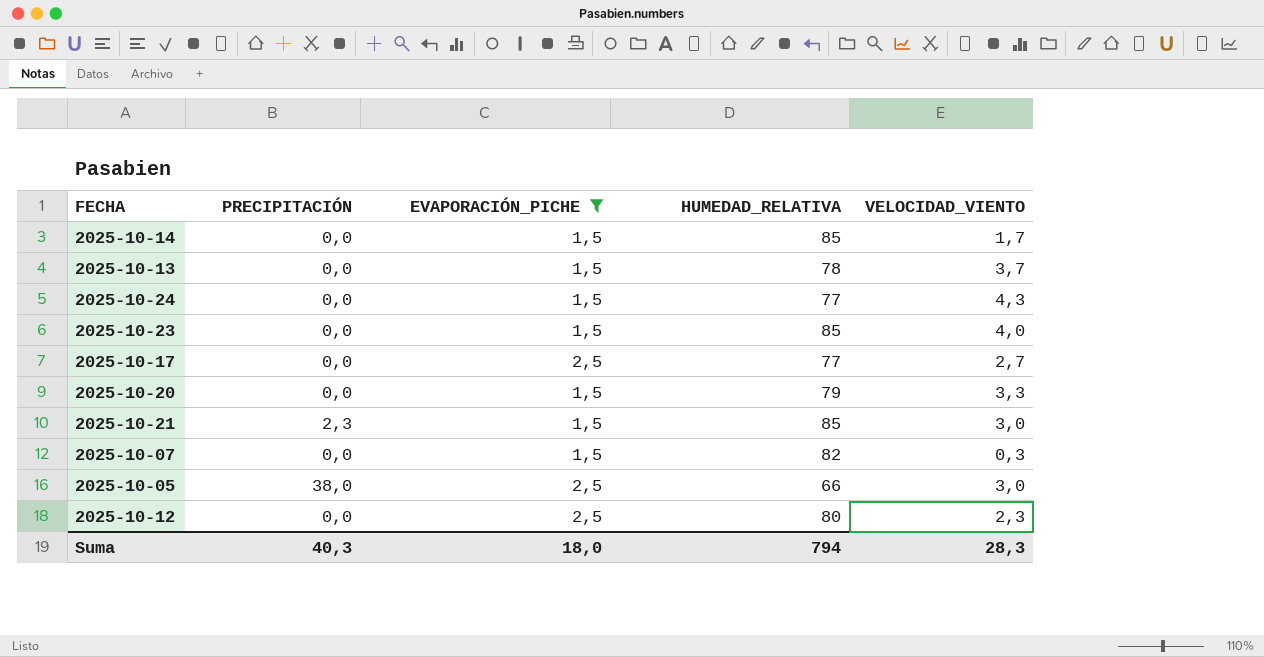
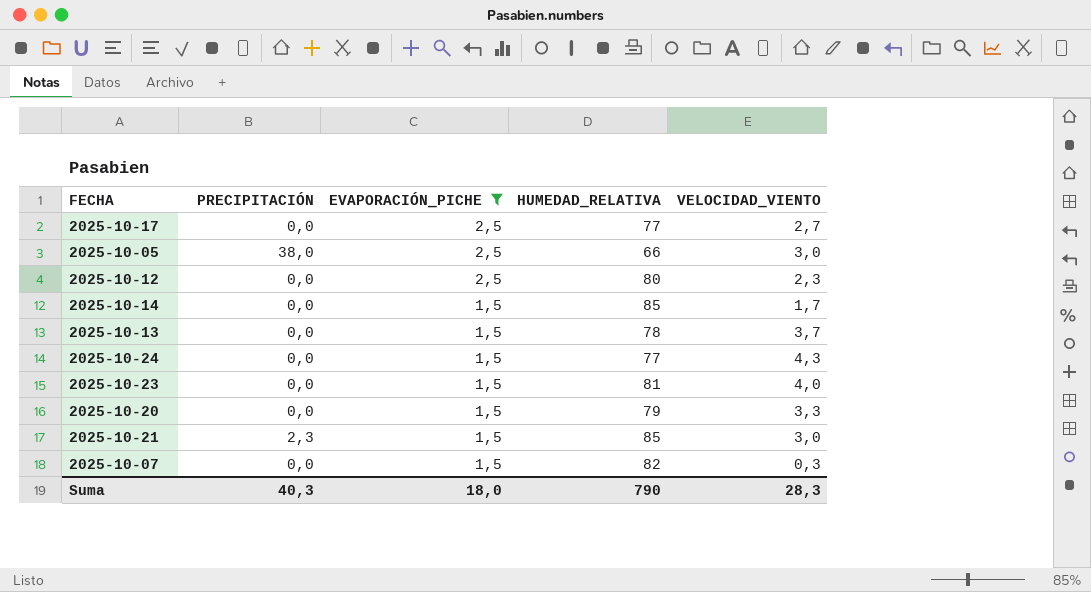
row order: none -> EVAPORACIÓN_PICHE descending
2025-10-23 | HUMEDAD_RELATIVA: 85 -> 81
Suma | HUMEDAD_RELATIVA: 794 -> 790

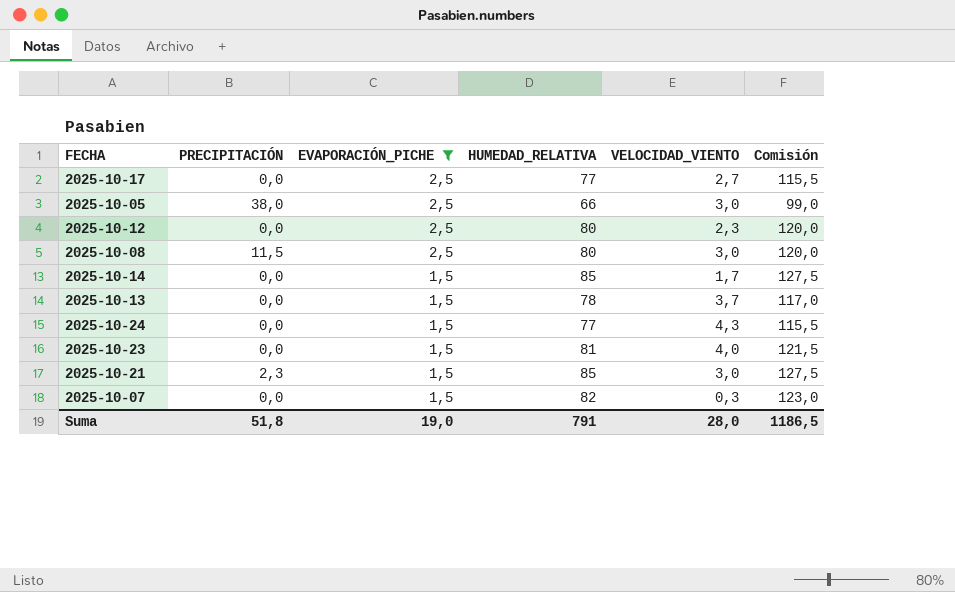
column Comisión | formula: none -> [HUMEDAD_RELATIVA] * 1,5
row 2025-10-20: 0,0 | 1,5 | 79 | 3,3 -> none
row 2025-10-08: none -> 11,5 | 2,5 | 80 | 3,0 | 120,0
Suma | PRECIPITACIÓN: 40,3 -> 51,8
Suma | EVAPORACIÓN_PICHE: 18,0 -> 19,0
Suma | HUMEDAD_RELATIVA: 790 -> 791
Suma | VELOCIDAD_VIENTO: 28,3 -> 28,0

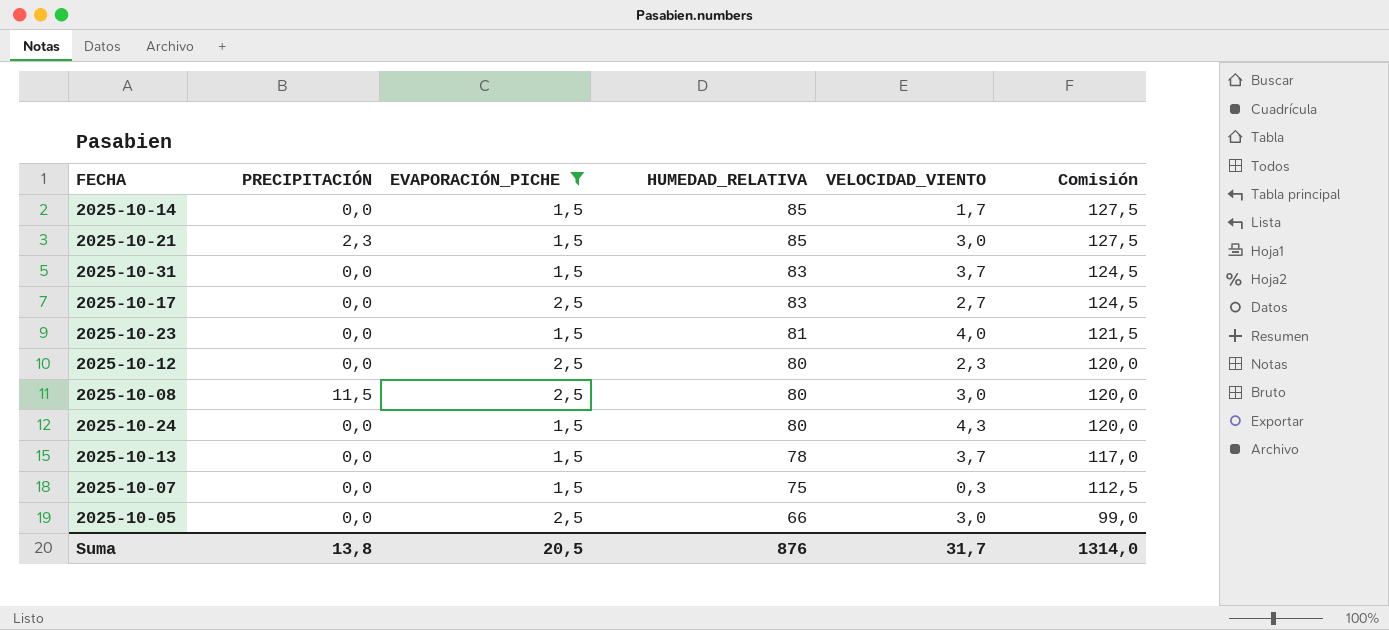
row order: EVAPORACIÓN_PICHE descending -> HUMEDAD_RELATIVA descending
row 2025-10-31: none -> 0,0 | 1,5 | 83 | 3,7 | 124,5
2025-10-17 | HUMEDAD_RELATIVA: 77 -> 83
2025-10-17 | Comisión: 115,5 -> 124,5
2025-10-24 | HUMEDAD_RELATIVA: 77 -> 80
2025-10-24 | Comisión: 115,5 -> 120,0
2025-10-07 | HUMEDAD_RELATIVA: 82 -> 75
2025-10-07 | Comisión: 123,0 -> 112,5
2025-10-05 | PRECIPITACIÓN: 38,0 -> 0,0
Suma | PRECIPITACIÓN: 51,8 -> 13,8
Suma | EVAPORACIÓN_PICHE: 19,0 -> 20,5
Suma | HUMEDAD_RELATIVA: 791 -> 876
Suma | VELOCIDAD_VIENTO: 28,0 -> 31,7
Suma | Comisión: 1186,5 -> 1314,0

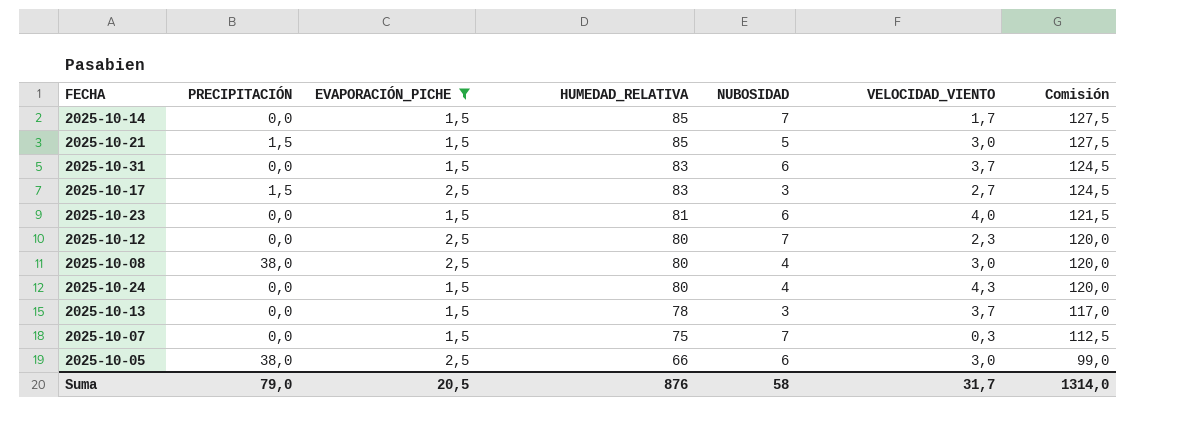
column NUBOSIDAD | position: none -> 5
2025-10-21 | PRECIPITACIÓN: 2,3 -> 1,5
2025-10-17 | PRECIPITACIÓN: 0,0 -> 1,5
2025-10-08 | PRECIPITACIÓN: 11,5 -> 38,0
2025-10-05 | PRECIPITACIÓN: 0,0 -> 38,0
Suma | PRECIPITACIÓN: 13,8 -> 79,0

